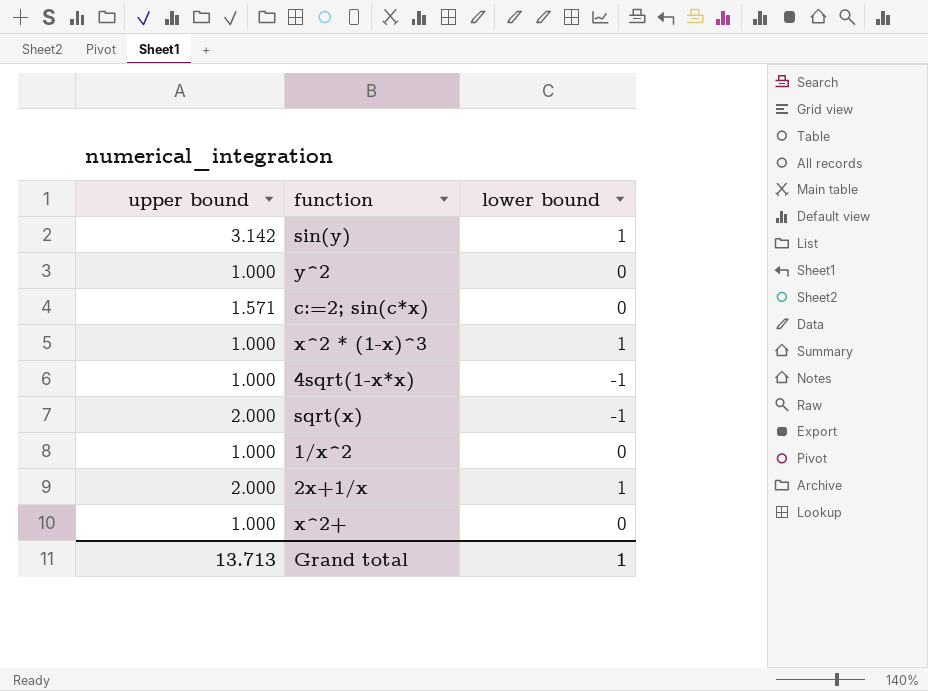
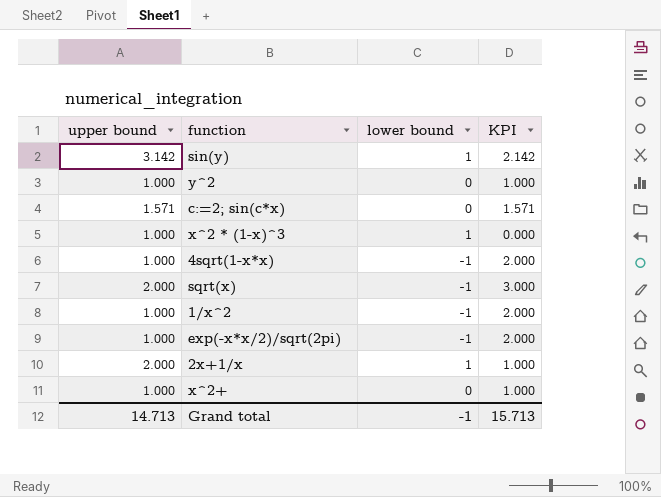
column KPI | formula: none -> [upper bound] - [lower bound]
1/x^2 | lower bound: 0 -> -1
row exp(-x*x/2)/sqrt(2pi): none -> 1.000 | -1 | 2.000
Grand total | upper bound: 13.713 -> 14.713
Grand total | lower bound: 1 -> -1

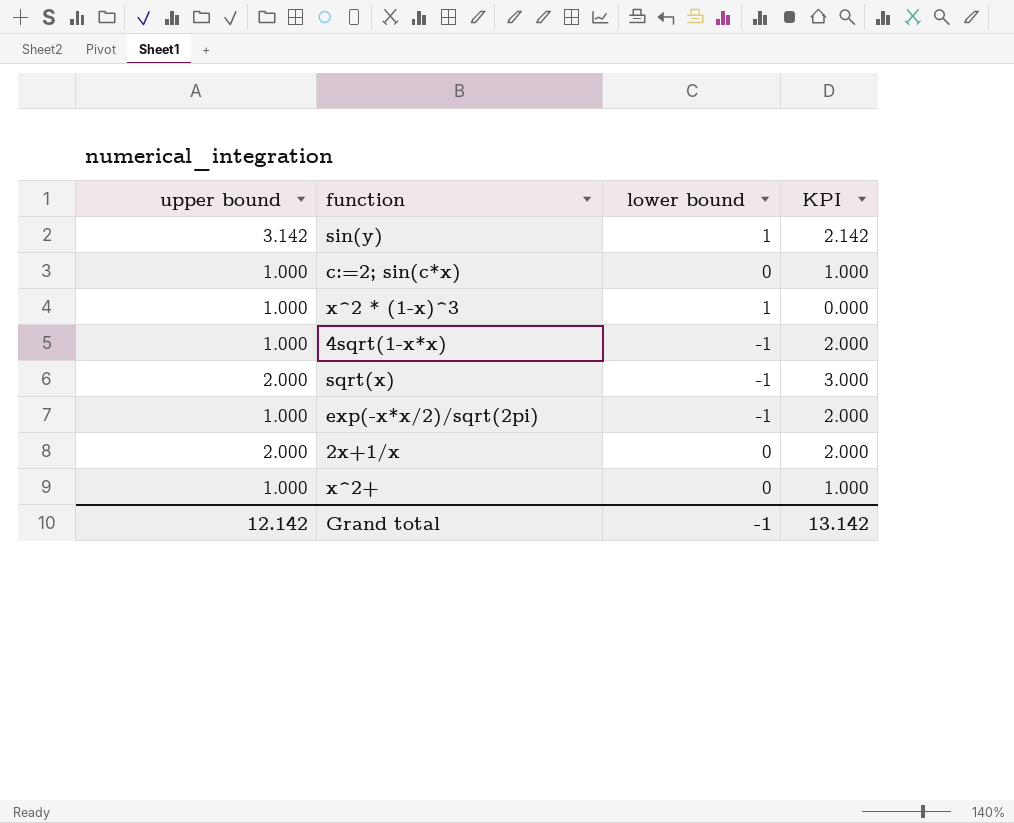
row y^2: 1.000 | 0 | 1.000 -> none
row 1/x^2: 1.000 | -1 | 2.000 -> none
c:=2; sin(c*x) | upper bound: 1.571 -> 1.000
c:=2; sin(c*x) | KPI: 1.571 -> 1.000
2x+1/x | lower bound: 1 -> 0
2x+1/x | KPI: 1.000 -> 2.000
Grand total | upper bound: 14.713 -> 12.142
Grand total | KPI: 15.713 -> 13.142

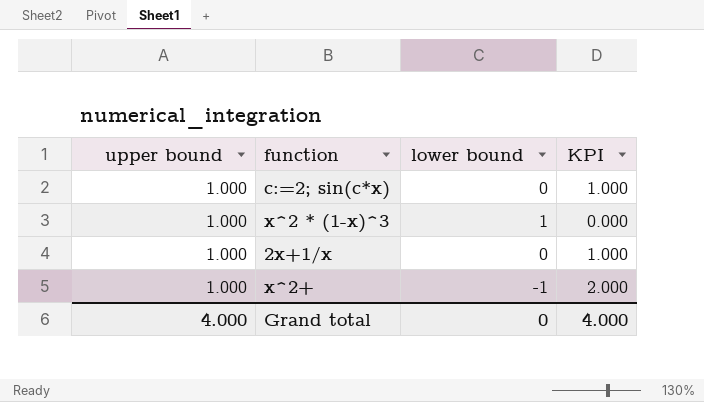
row sin(y): 3.142 | 1 | 2.142 -> none
row 4sqrt(1-x*x): 1.000 | -1 | 2.000 -> none
row sqrt(x): 2.000 | -1 | 3.000 -> none
row exp(-x*x/2)/sqrt(2pi): 1.000 | -1 | 2.000 -> none
2x+1/x | upper bound: 2.000 -> 1.000
2x+1/x | KPI: 2.000 -> 1.000
x^2+ | lower bound: 0 -> -1
x^2+ | KPI: 1.000 -> 2.000
Grand total | upper bound: 12.142 -> 4.000
Grand total | lower bound: -1 -> 0
Grand total | KPI: 13.142 -> 4.000

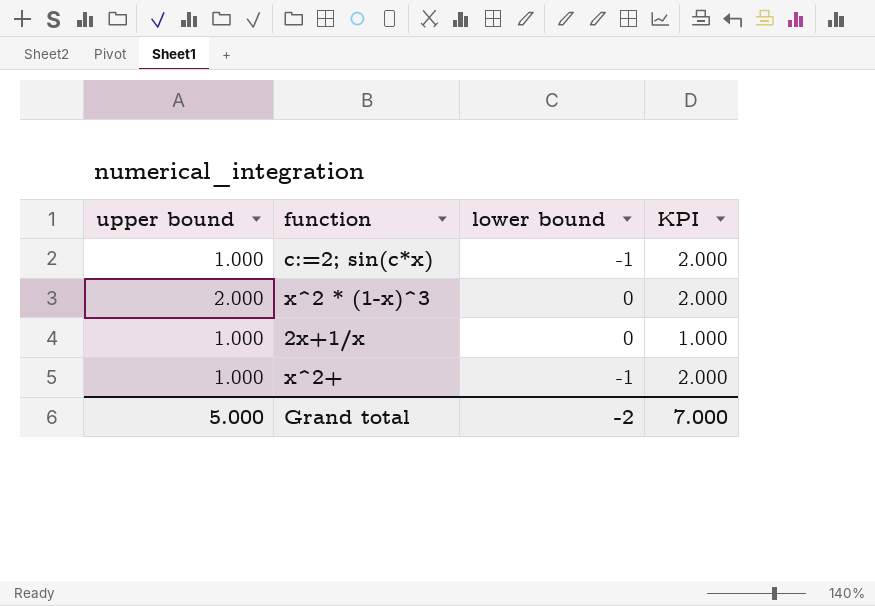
c:=2; sin(c*x) | lower bound: 0 -> -1
c:=2; sin(c*x) | KPI: 1.000 -> 2.000
x^2 * (1-x)^3 | upper bound: 1.000 -> 2.000
x^2 * (1-x)^3 | lower bound: 1 -> 0
x^2 * (1-x)^3 | KPI: 0.000 -> 2.000
Grand total | upper bound: 4.000 -> 5.000
Grand total | lower bound: 0 -> -2
Grand total | KPI: 4.000 -> 7.000

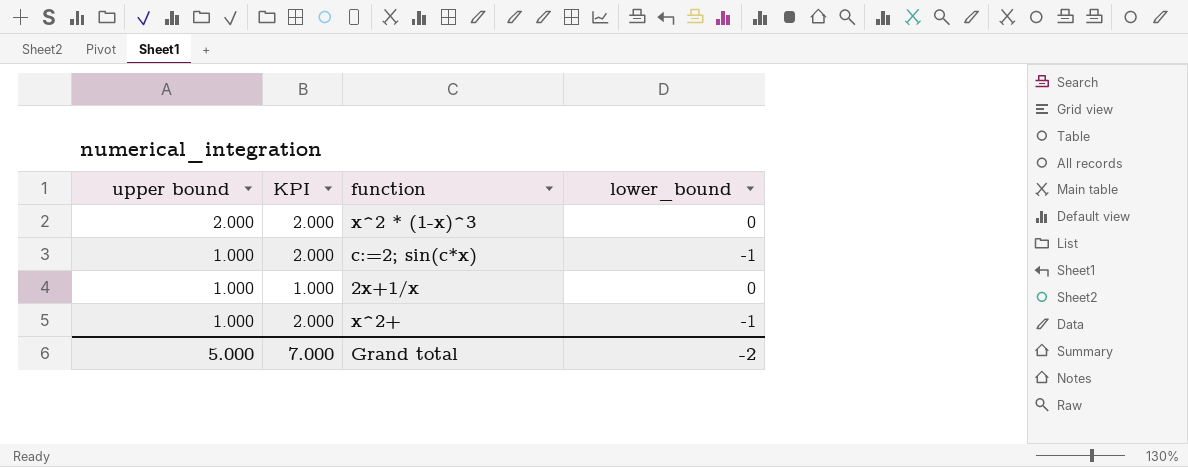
row order: none -> upper bound descending
column KPI | position: 4 -> 2
column name: lower bound -> lower_bound

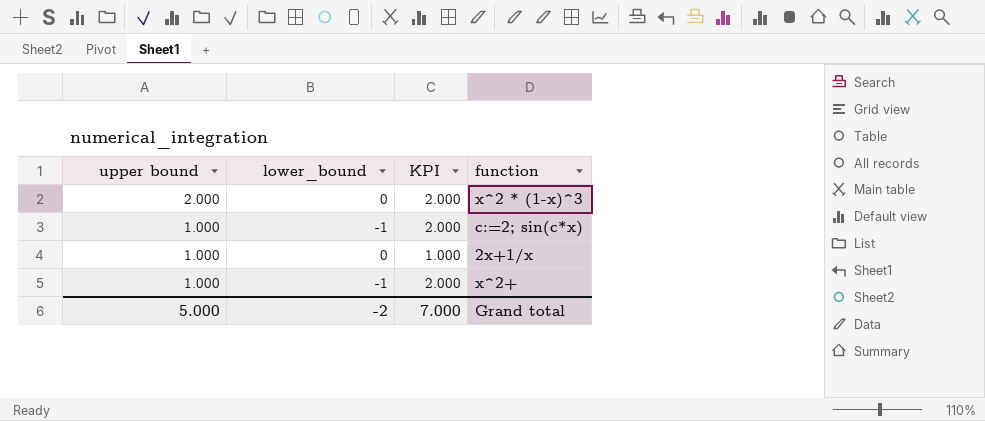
column lower_bound | position: 4 -> 2

